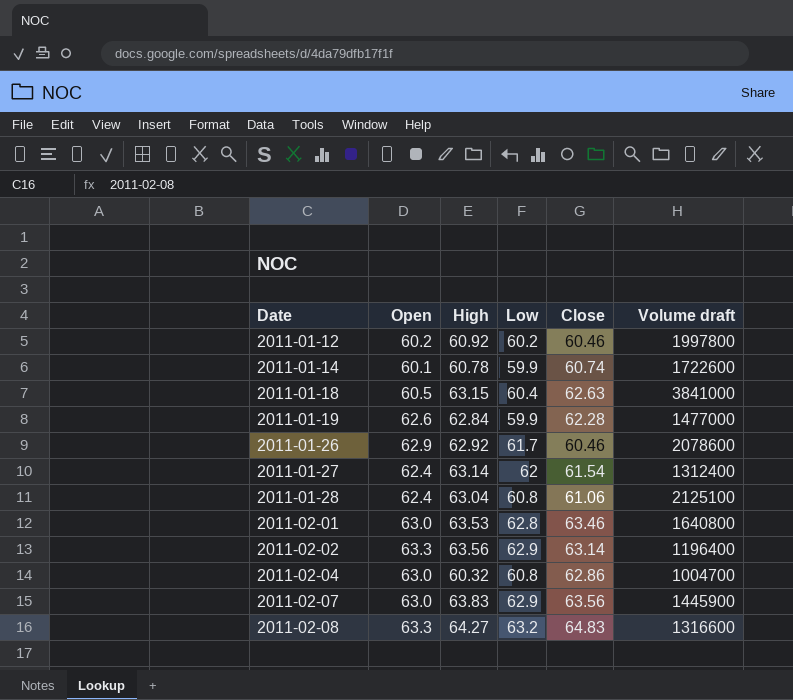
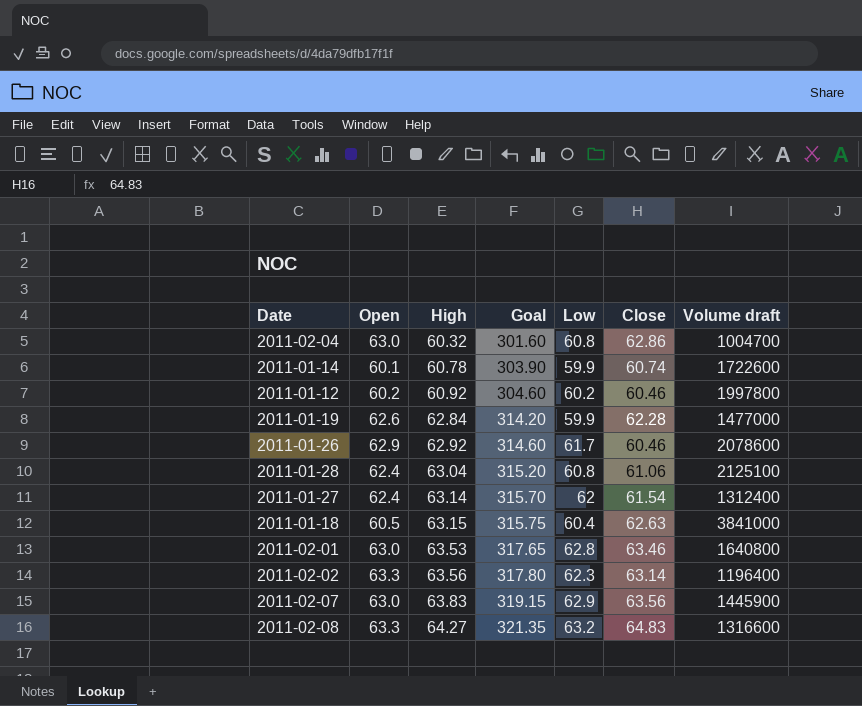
row order: Date ascending -> High ascending
column Goal | formula: none -> [High] * 5
2011-02-02 | Low: 62.9 -> 62.3

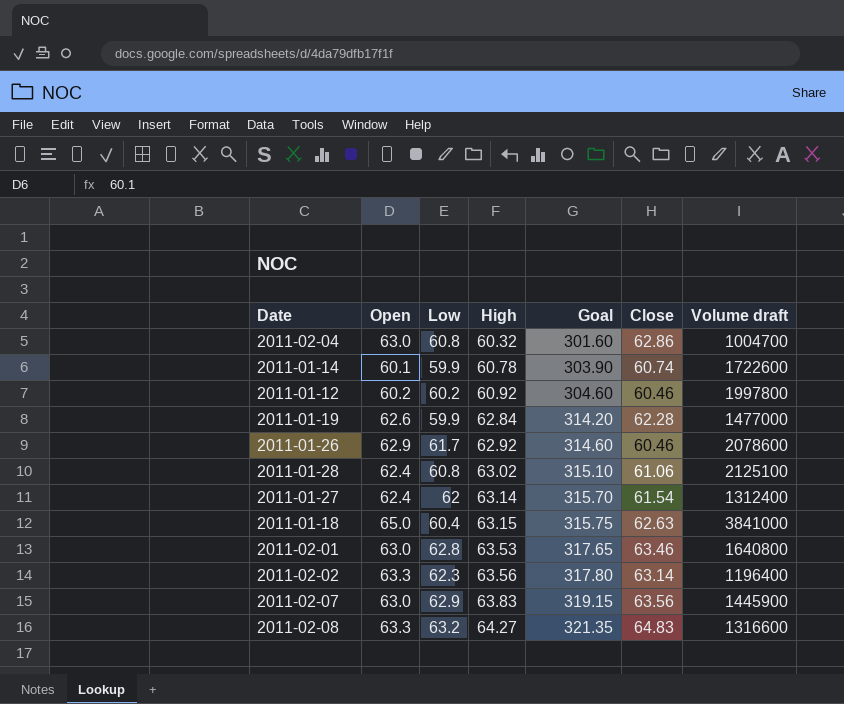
column Low | position: 5 -> 3
2011-01-28 | High: 63.04 -> 63.02
2011-01-28 | Goal: 315.20 -> 315.10
2011-01-18 | Open: 60.5 -> 65.0

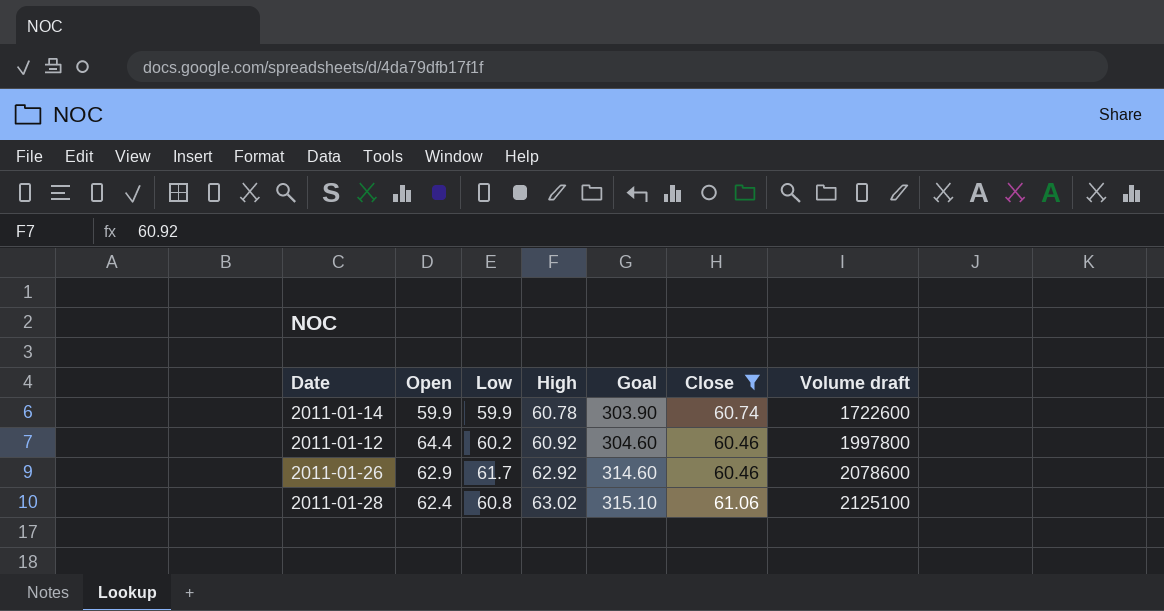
filter: none -> Close <= 61.06
2011-01-14 | Open: 60.1 -> 59.9
2011-01-12 | Open: 60.2 -> 64.4

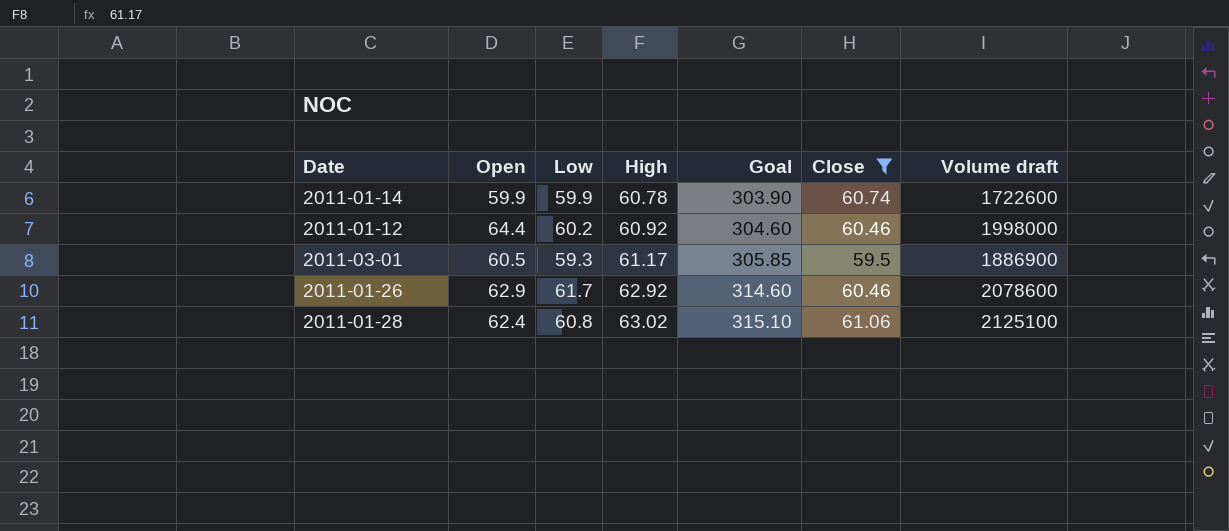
2011-01-12 | Volume draft: 1997800 -> 1998000
row 2011-03-01: none -> 60.5 | 59.3 | 61.17 | 305.85 | 59.5 | 1886900

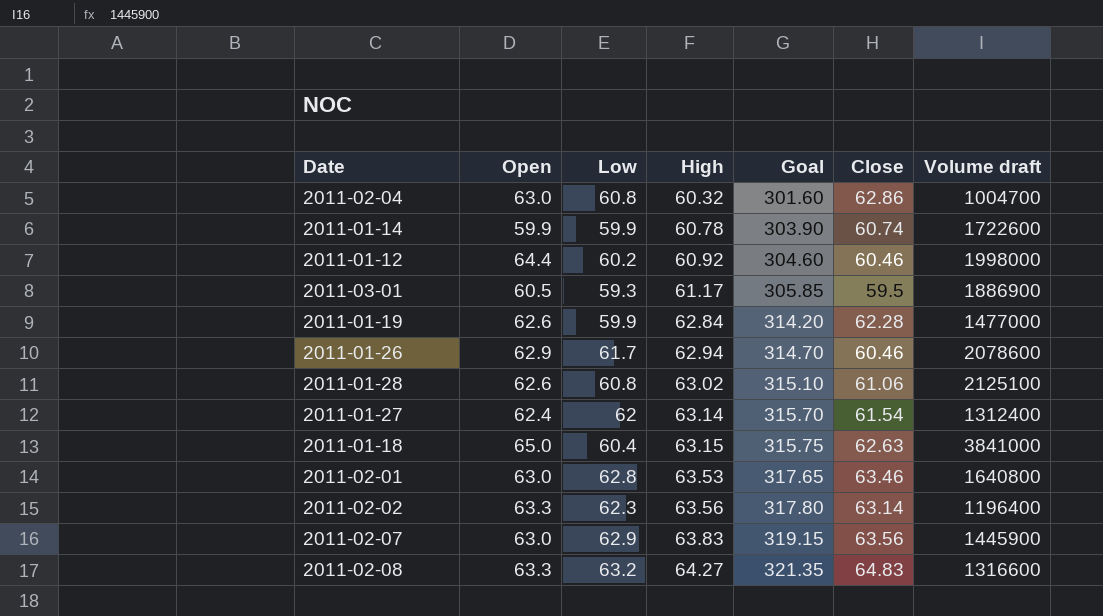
filter: Close <= 61.06 -> none
2011-01-26 | High: 62.92 -> 62.94
2011-01-26 | Goal: 314.60 -> 314.70
2011-01-28 | Open: 62.4 -> 62.6

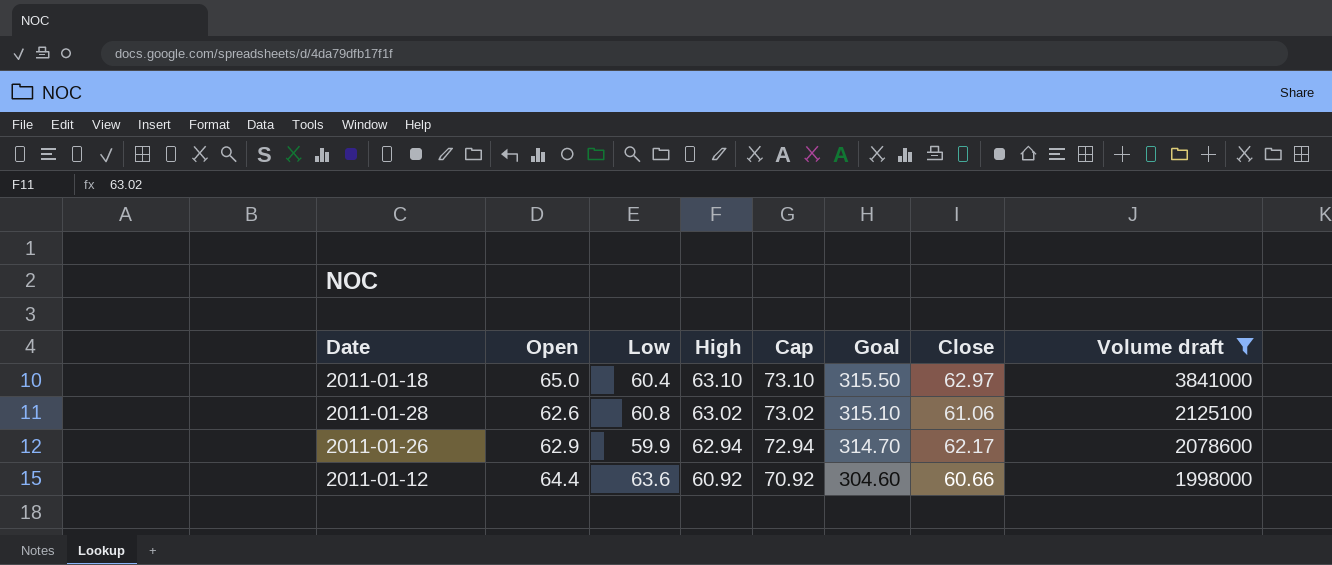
filter: none -> Volume draft >= 1998000
row order: High ascending -> High descending
column Cap | formula: none -> [High] + 10
2011-01-18 | High: 63.15 -> 63.10
2011-01-18 | Goal: 315.75 -> 315.50
2011-01-18 | Close: 62.63 -> 62.97
2011-01-26 | Low: 61.7 -> 59.9
2011-01-26 | Close: 60.46 -> 62.17
2011-01-12 | Low: 60.2 -> 63.6
2011-01-12 | Close: 60.46 -> 60.66

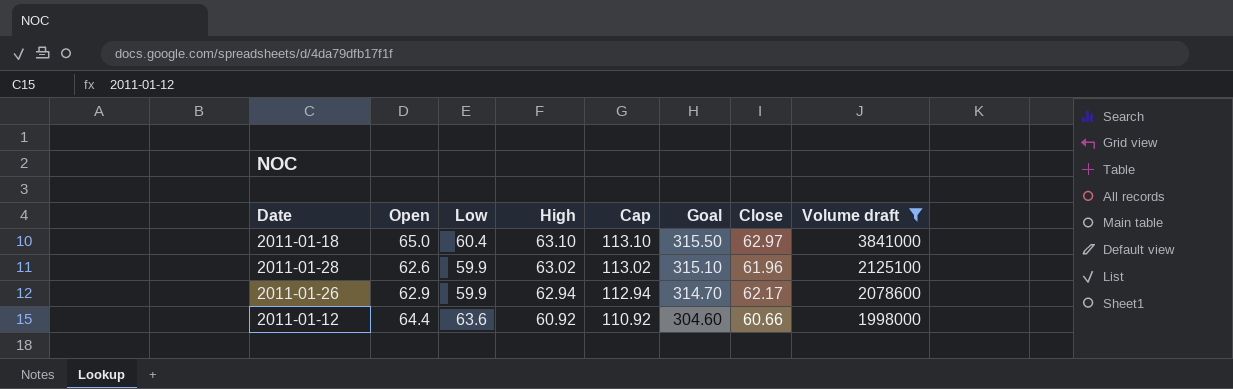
column Cap | formula: [High] + 10 -> [High] + 50
2011-01-28 | Low: 60.8 -> 59.9
2011-01-28 | Close: 61.06 -> 61.96

